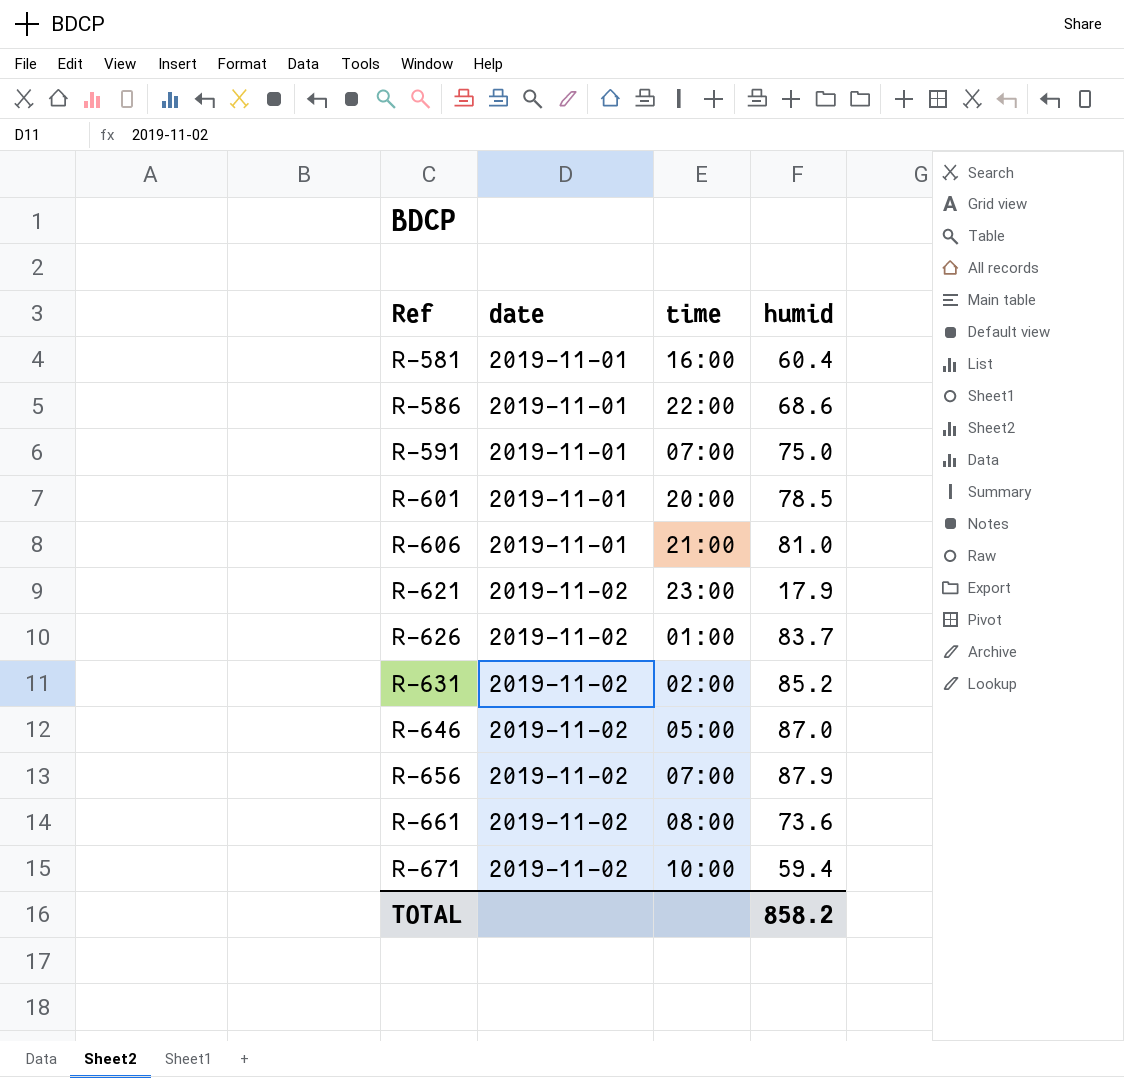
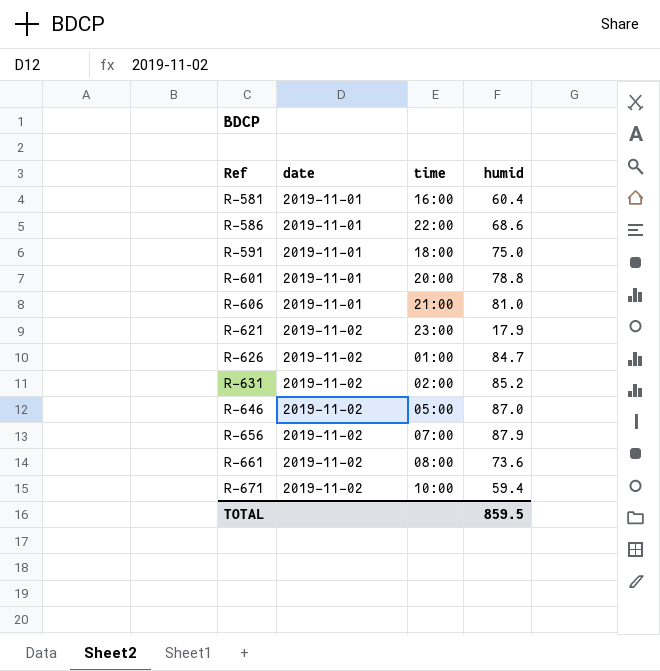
R-591 | time: 07:00 -> 18:00
R-601 | humid: 78.5 -> 78.8
R-626 | humid: 83.7 -> 84.7
TOTAL | humid: 858.2 -> 859.5

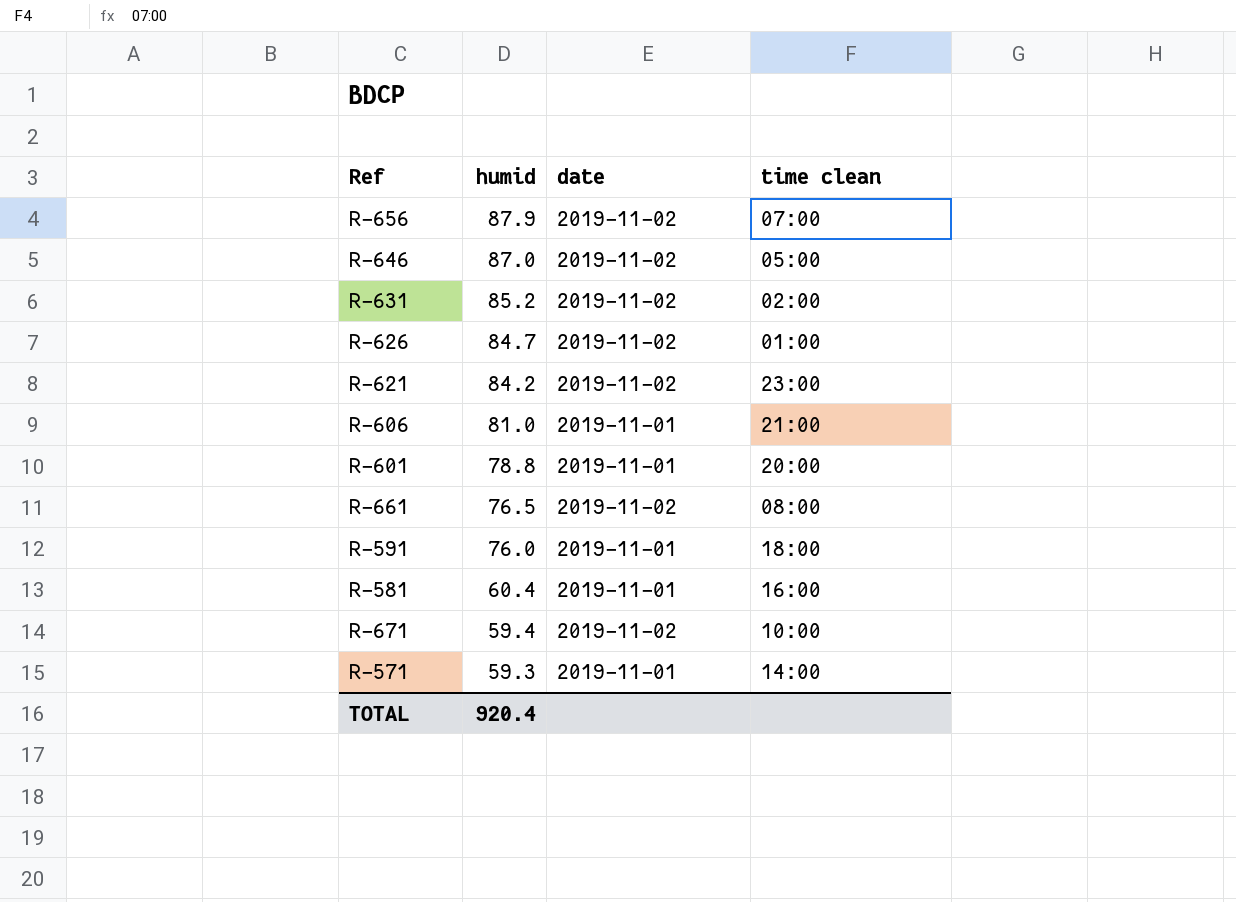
row order: Ref ascending -> humid descending
column humid | position: 4 -> 2
column name: time -> time clean
row R-586: 2019-11-01 | 22:00 | 68.6 -> none
R-621 | humid: 17.9 -> 84.2
R-661 | humid: 73.6 -> 76.5
R-591 | humid: 75.0 -> 76.0
row R-571: none -> 59.3 | 2019-11-01 | 14:00
TOTAL | humid: 859.5 -> 920.4

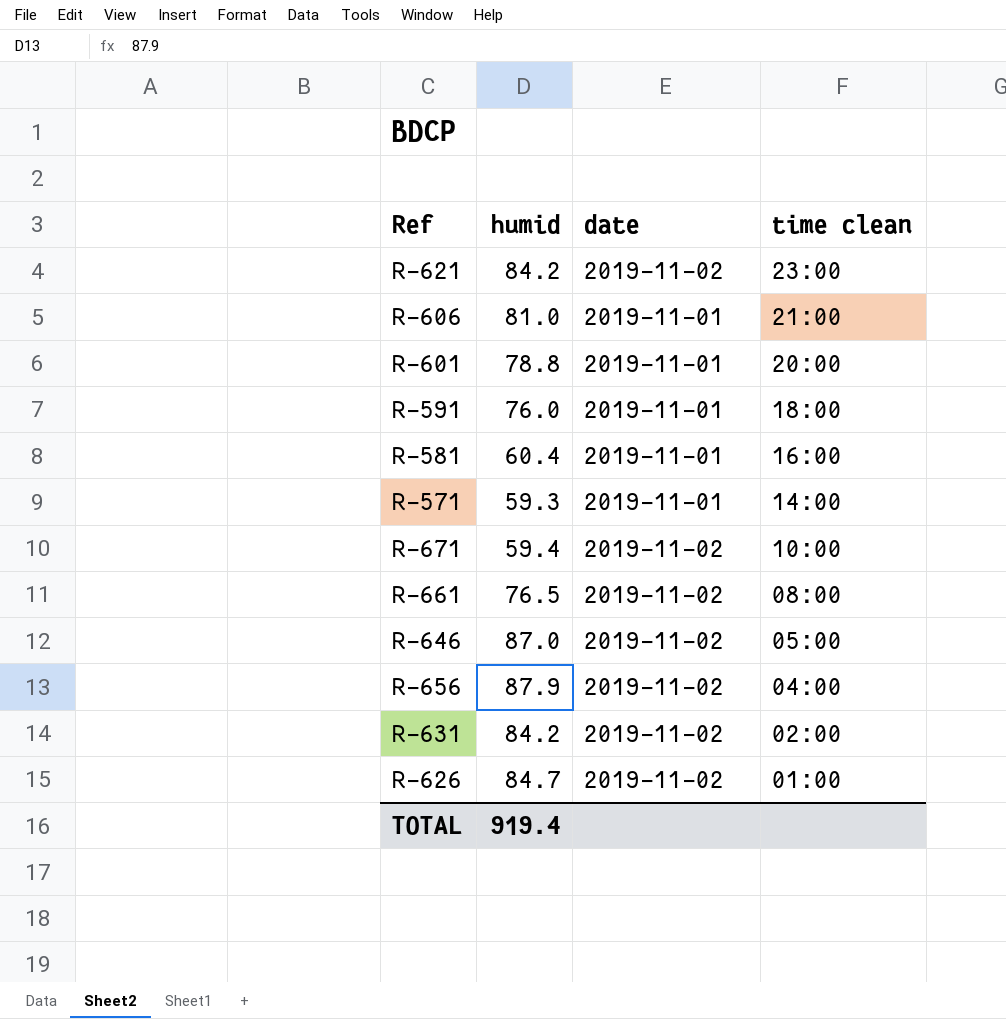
row order: humid descending -> time clean descending
R-656 | time clean: 07:00 -> 04:00
R-631 | humid: 85.2 -> 84.2
TOTAL | humid: 920.4 -> 919.4

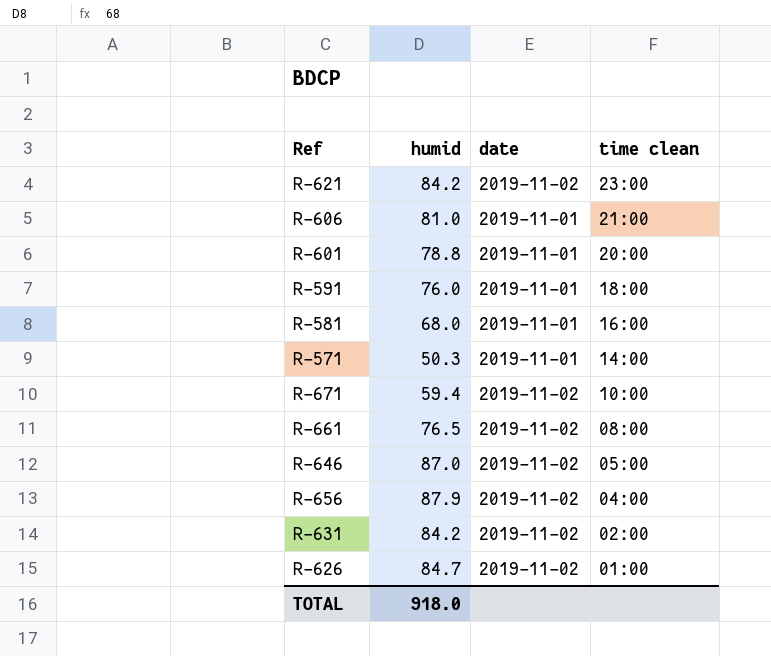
R-581 | humid: 60.4 -> 68.0
R-571 | humid: 59.3 -> 50.3
TOTAL | humid: 919.4 -> 918.0

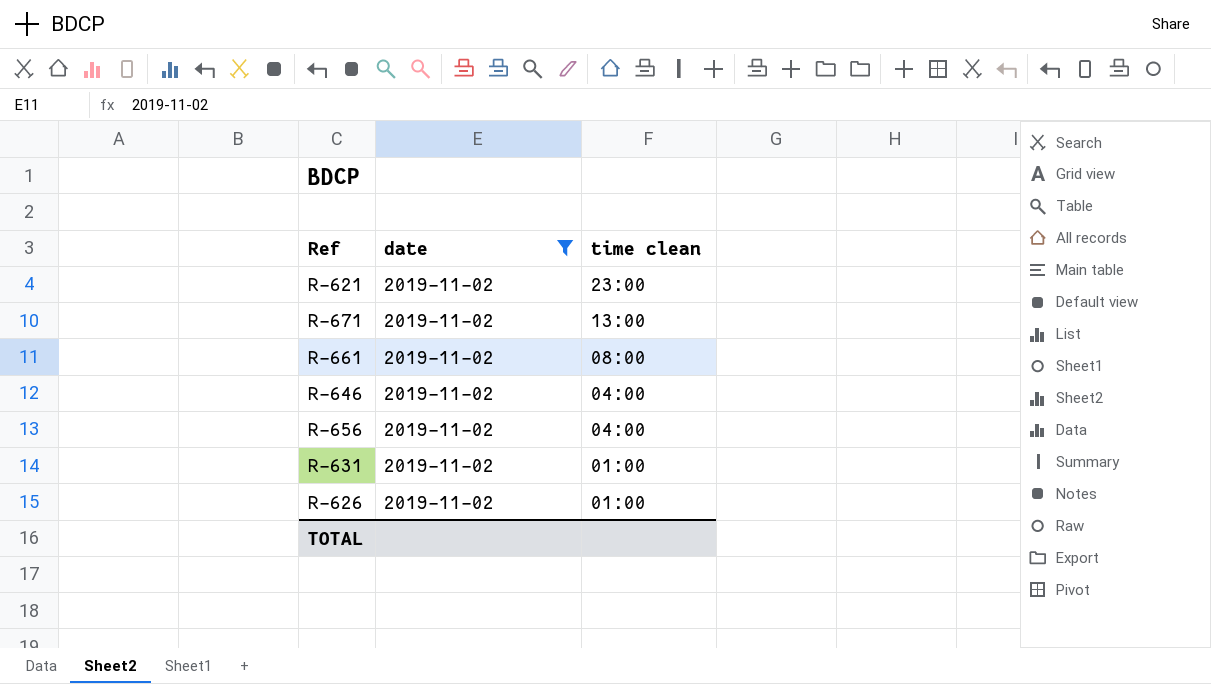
filter: none -> date = 2019-11-02
column humid | position: 2 -> none
R-671 | time clean: 10:00 -> 13:00
R-646 | time clean: 05:00 -> 04:00
R-631 | time clean: 02:00 -> 01:00

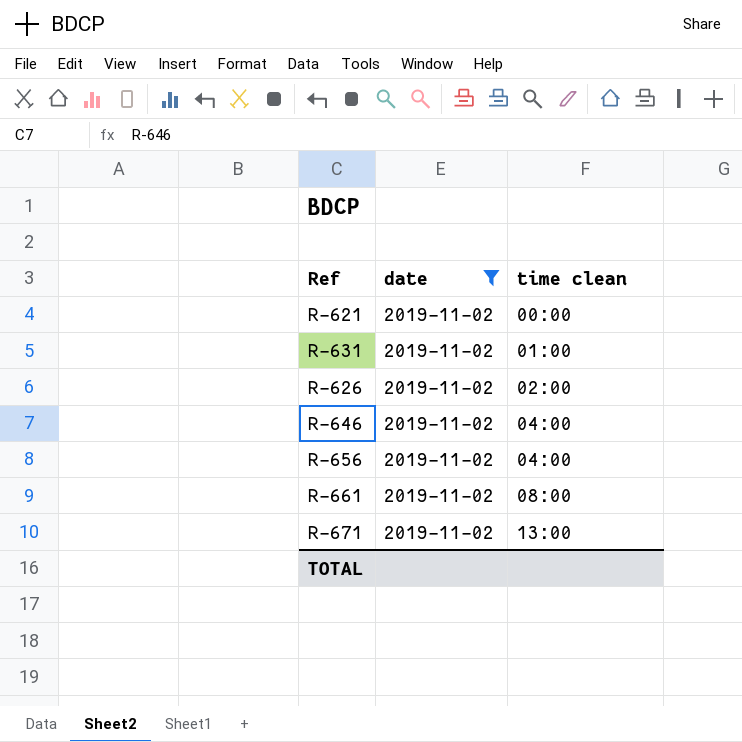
row order: time clean descending -> time clean ascending
R-621 | time clean: 23:00 -> 00:00
R-626 | time clean: 01:00 -> 02:00

